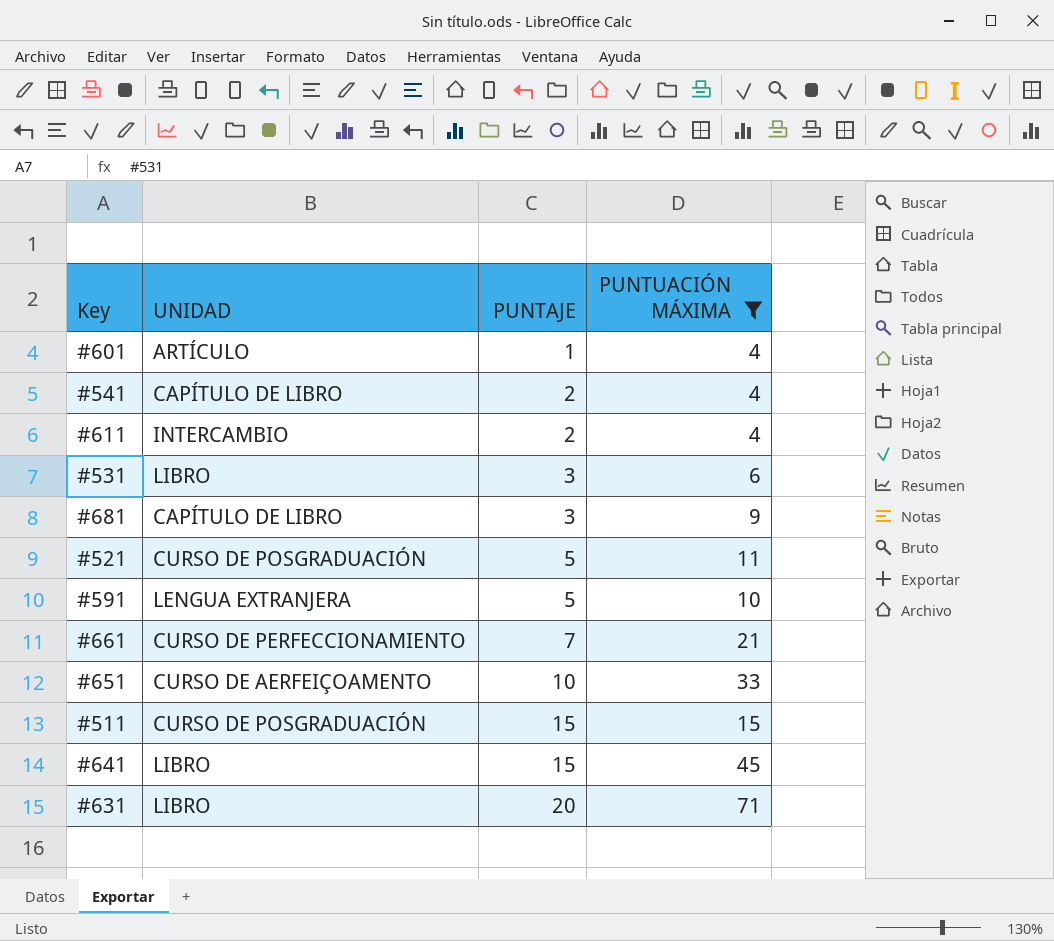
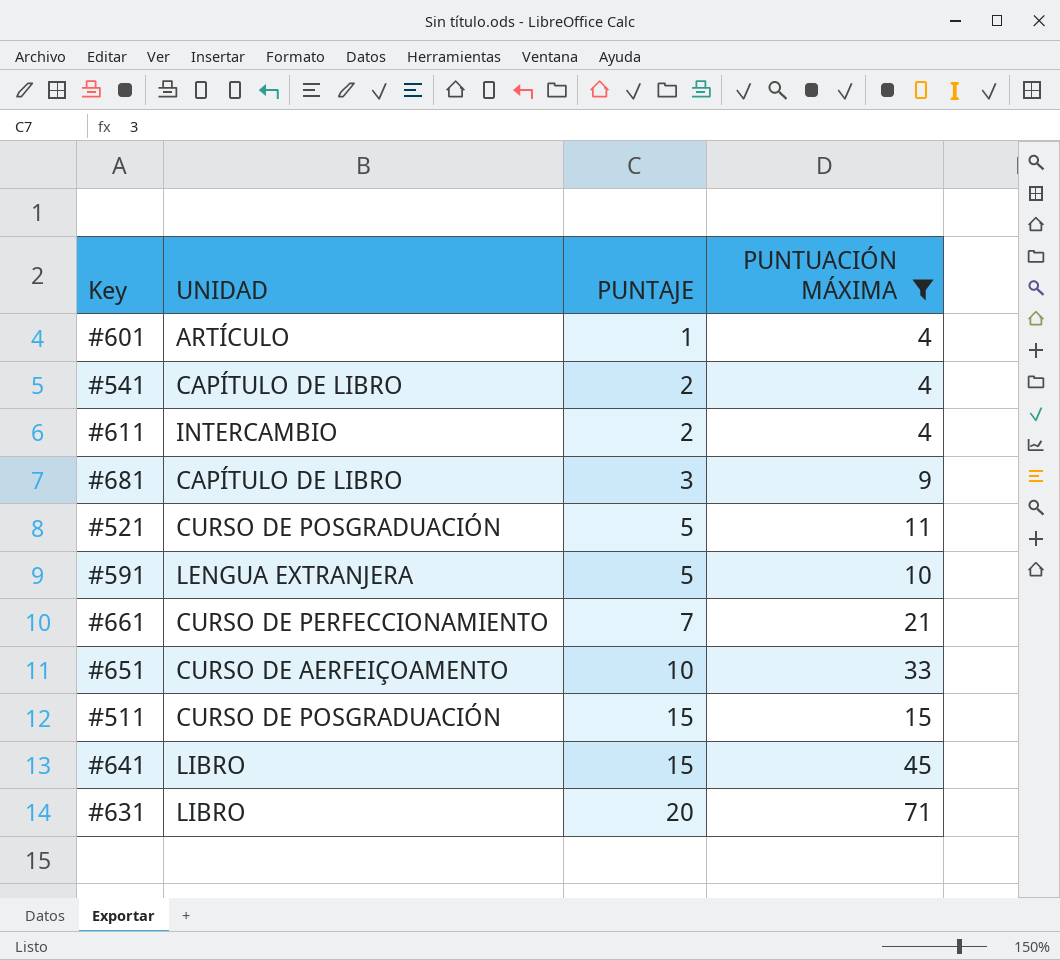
row #531: LIBRO | 3 | 6 -> none

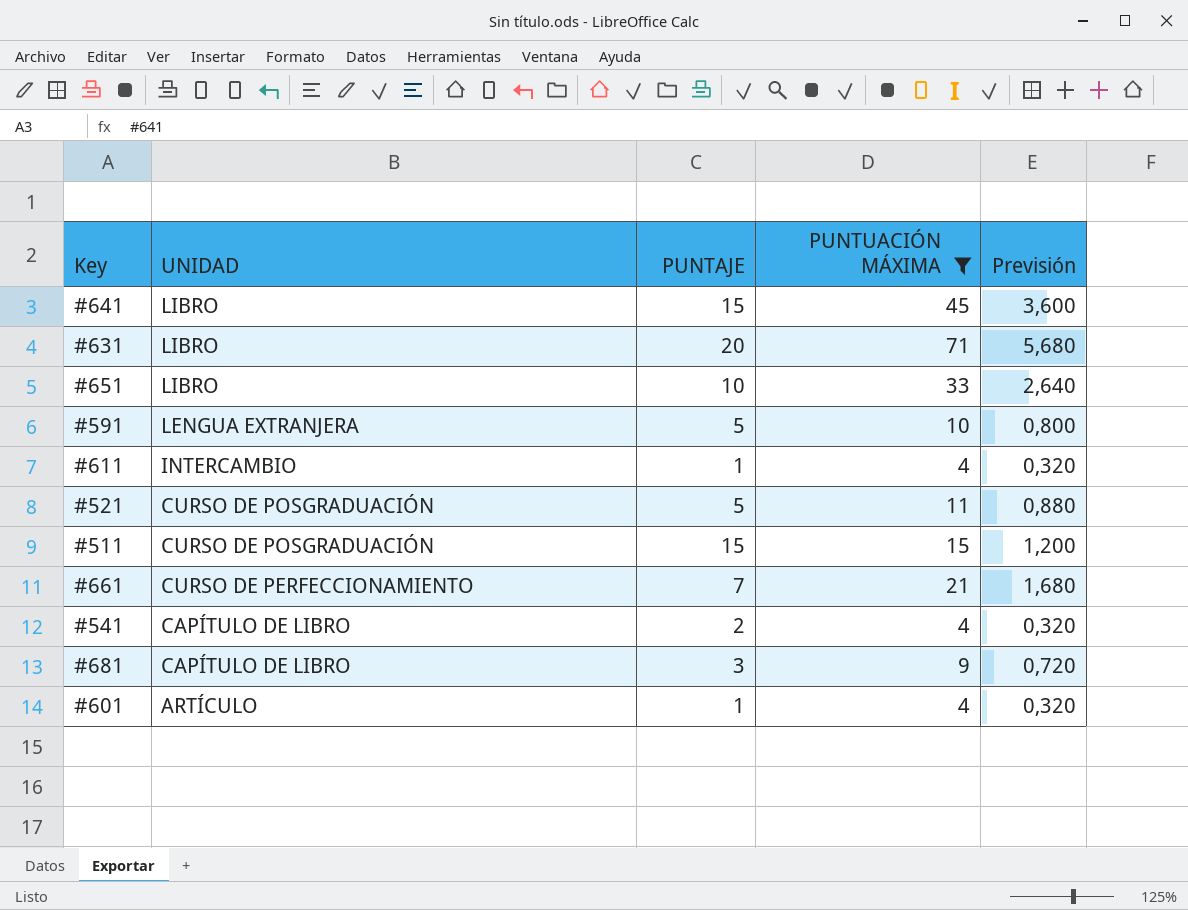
row order: PUNTAJE ascending -> UNIDAD descending
column Previsión | formula: none -> [PUNTUACIÓN MÁXIMA] * 0,08
#651 | UNIDAD: CURSO DE AERFEIÇOAMENTO -> LIBRO
#611 | PUNTAJE: 2 -> 1

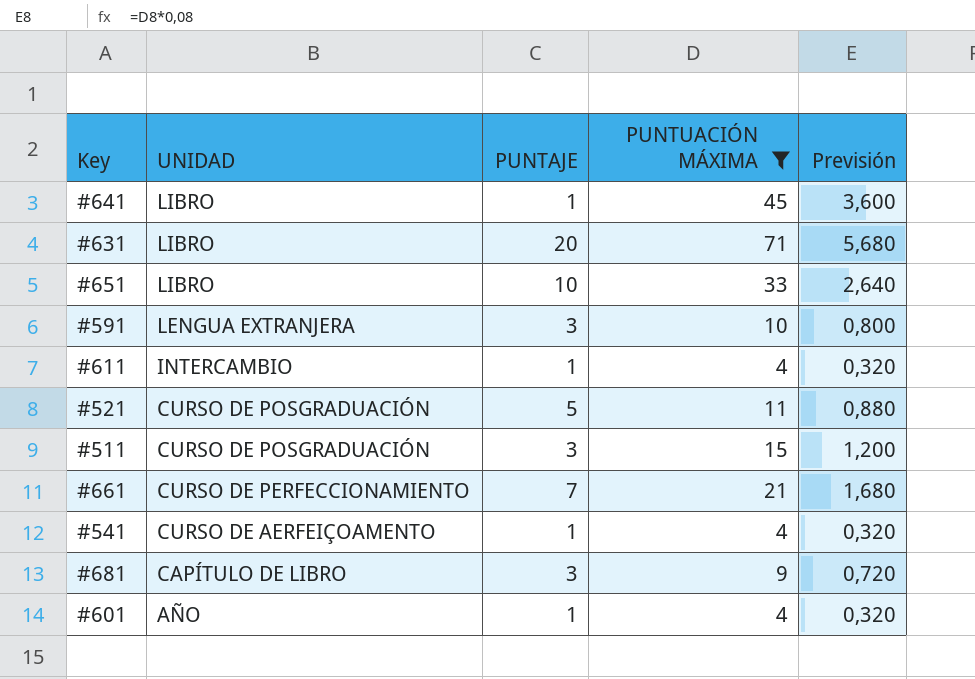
#641 | PUNTAJE: 15 -> 1
#591 | PUNTAJE: 5 -> 3
#511 | PUNTAJE: 15 -> 3
#541 | UNIDAD: CAPÍTULO DE LIBRO -> CURSO DE AERFEIÇOAMENTO
#541 | PUNTAJE: 2 -> 1
#601 | UNIDAD: ARTÍCULO -> AÑO

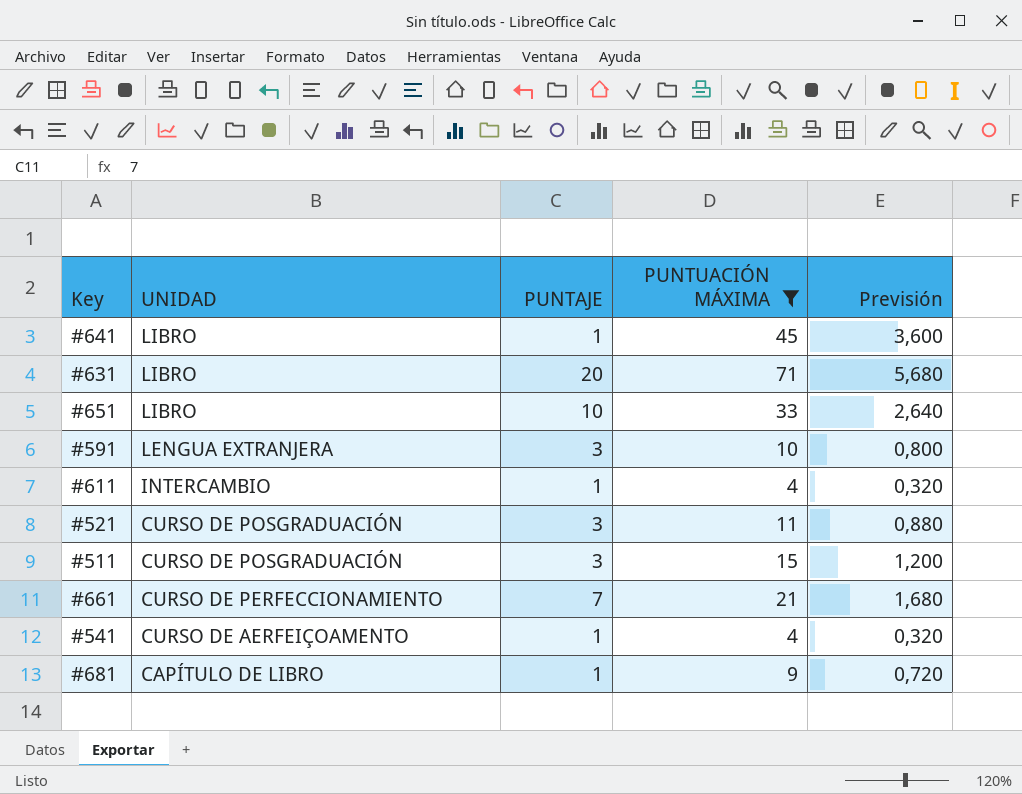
row #601: AÑO | 1 | 4 | 0,320 -> none
#521 | PUNTAJE: 5 -> 3
#681 | PUNTAJE: 3 -> 1

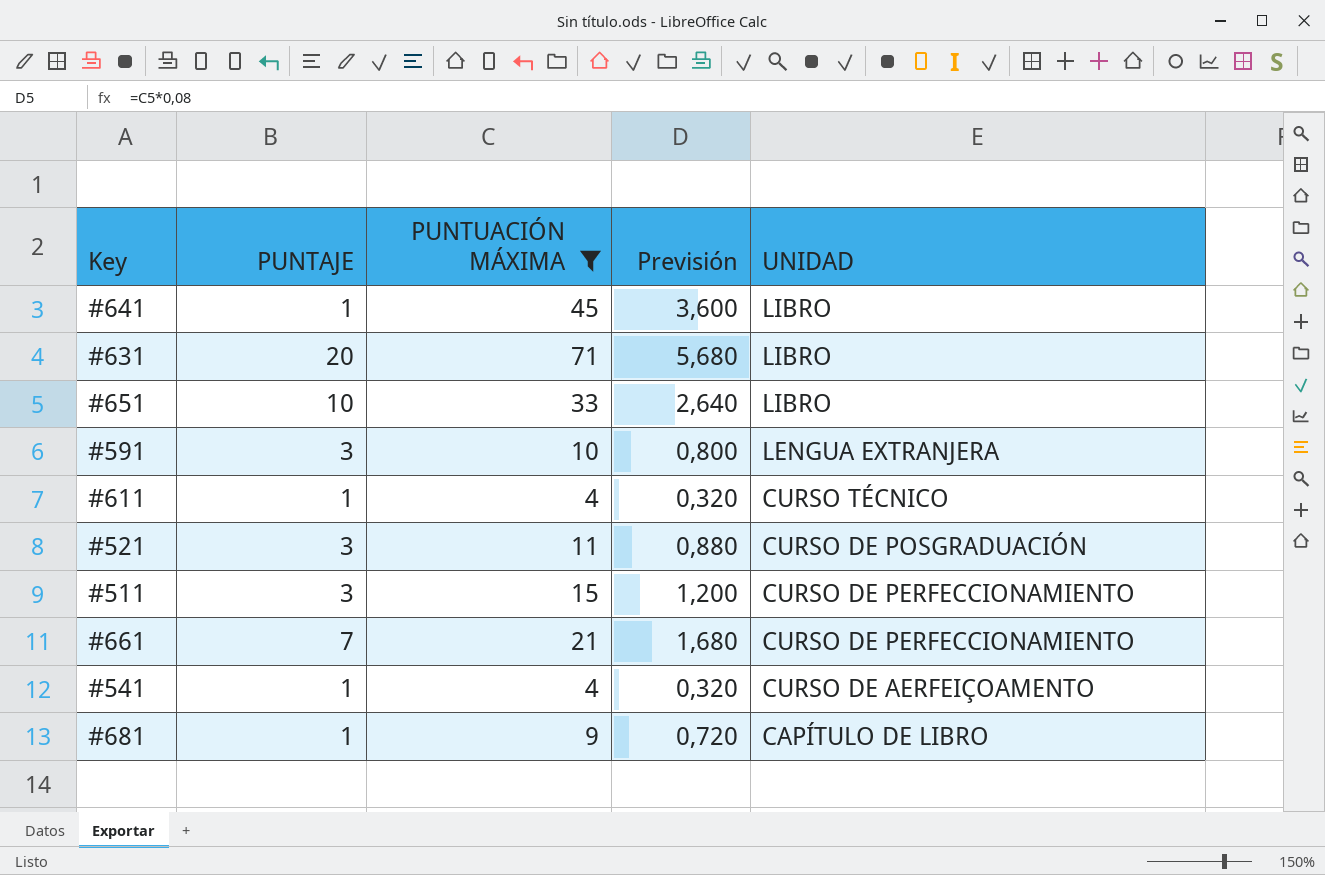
column UNIDAD | position: 2 -> 5
#611 | UNIDAD: INTERCAMBIO -> CURSO TÉCNICO
#511 | UNIDAD: CURSO DE POSGRADUACIÓN -> CURSO DE PERFECCIONAMIENTO

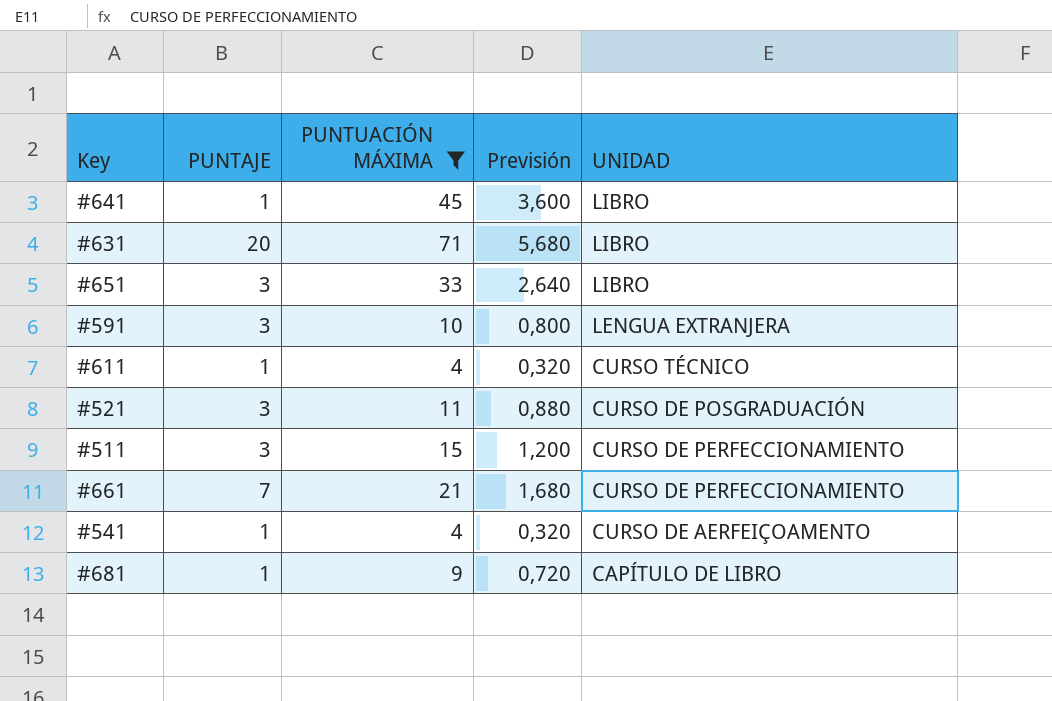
#651 | PUNTAJE: 10 -> 3

